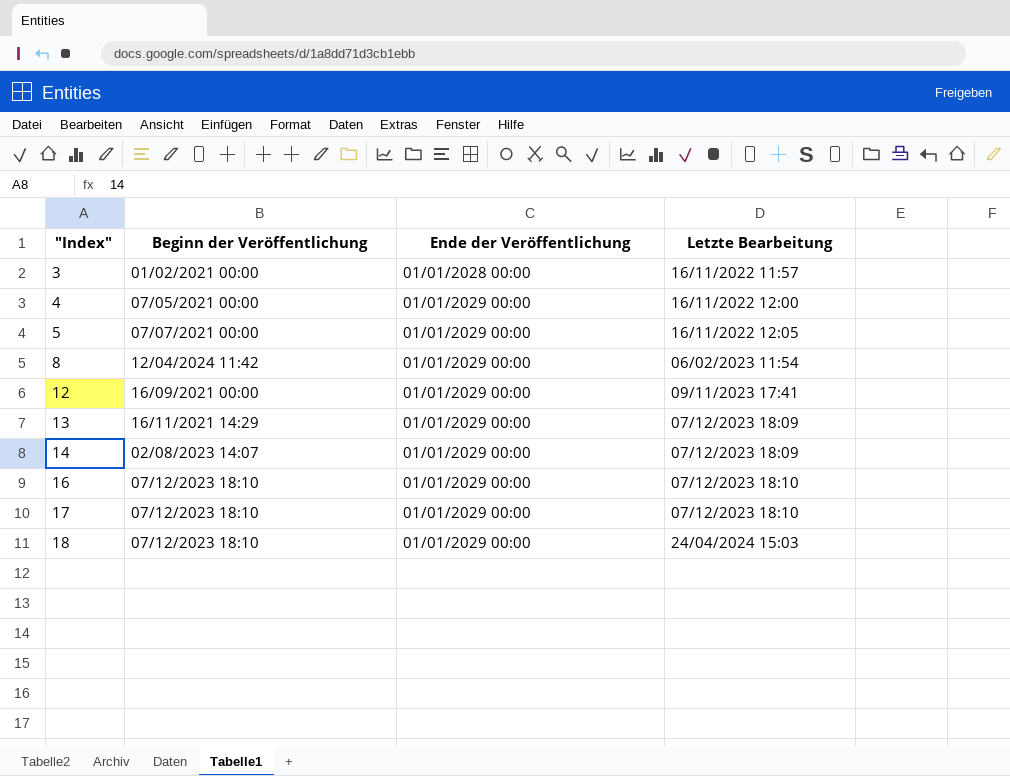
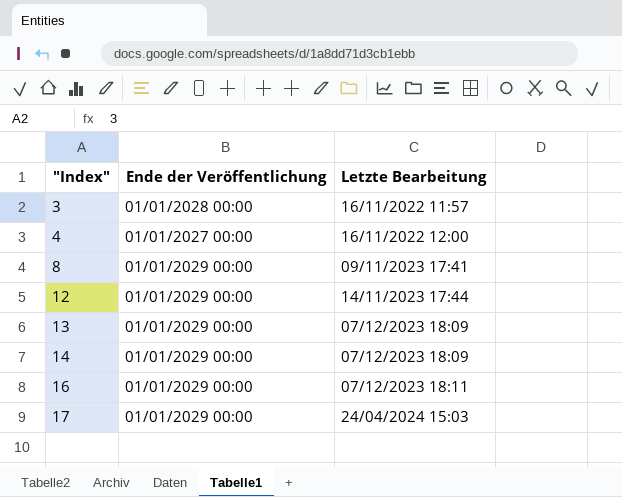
column Beginn der Veröffentlichung | position: 2 -> none
row 5: 07/07/2021 00:00 | 01/01/2029 00:00 | 16/11/2022 12:05 -> none
row 18: 07/12/2023 18:10 | 01/01/2029 00:00 | 24/04/2024 15:03 -> none
4 | Ende der Veröffentlichung: 01/01/2029 00:00 -> 01/01/2027 00:00
8 | Letzte Bearbeitung: 06/02/2023 11:54 -> 09/11/2023 17:41
12 | Letzte Bearbeitung: 09/11/2023 17:41 -> 14/11/2023 17:44
16 | Letzte Bearbeitung: 07/12/2023 18:10 -> 07/12/2023 18:11
17 | Letzte Bearbeitung: 07/12/2023 18:10 -> 24/04/2024 15:03

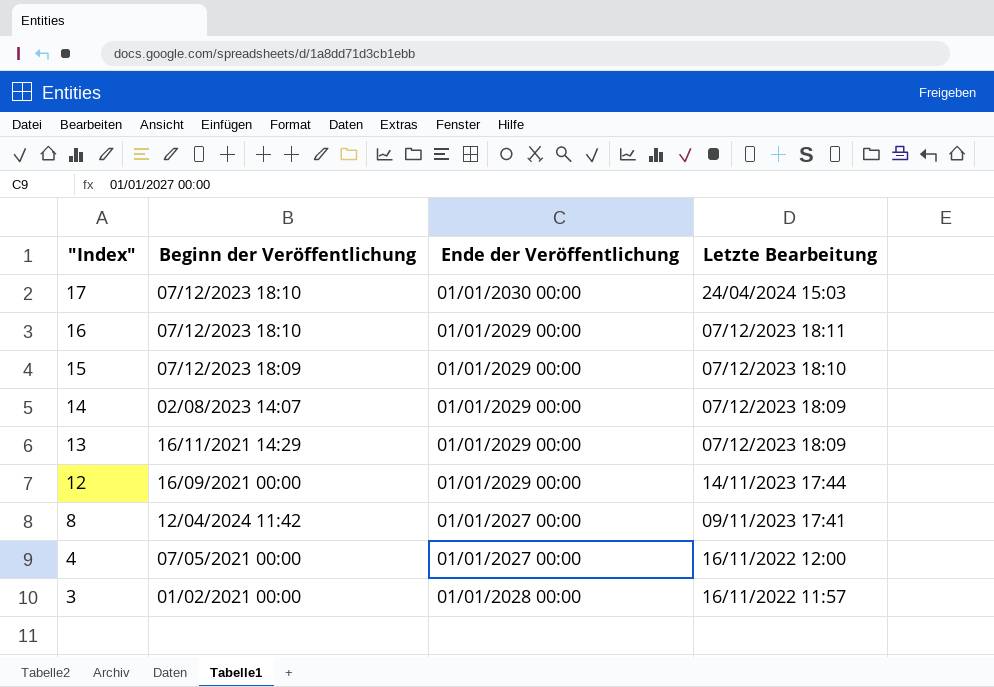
row order: "Index" ascending -> "Index" descending
column Beginn der Veröffentlichung | position: none -> 2
17 | Ende der Veröffentlichung: 01/01/2029 00:00 -> 01/01/2030 00:00
row 15: none -> 07/12/2023 18:09 | 01/01/2029 00:00 | 07/12/2023 18:10
8 | Ende der Veröffentlichung: 01/01/2029 00:00 -> 01/01/2027 00:00

